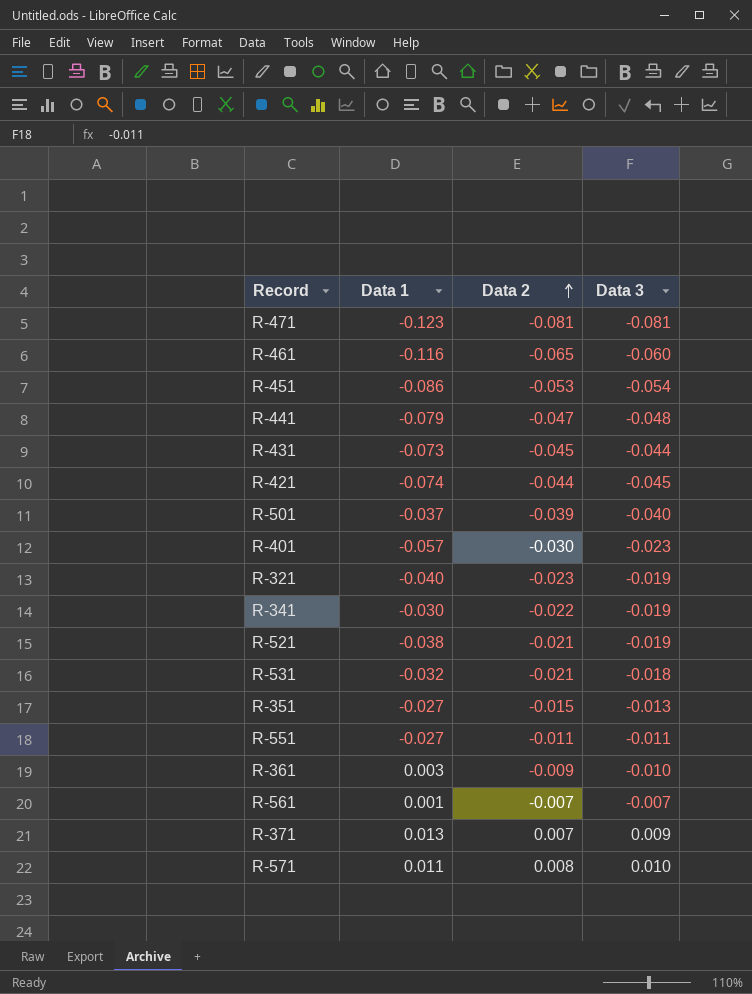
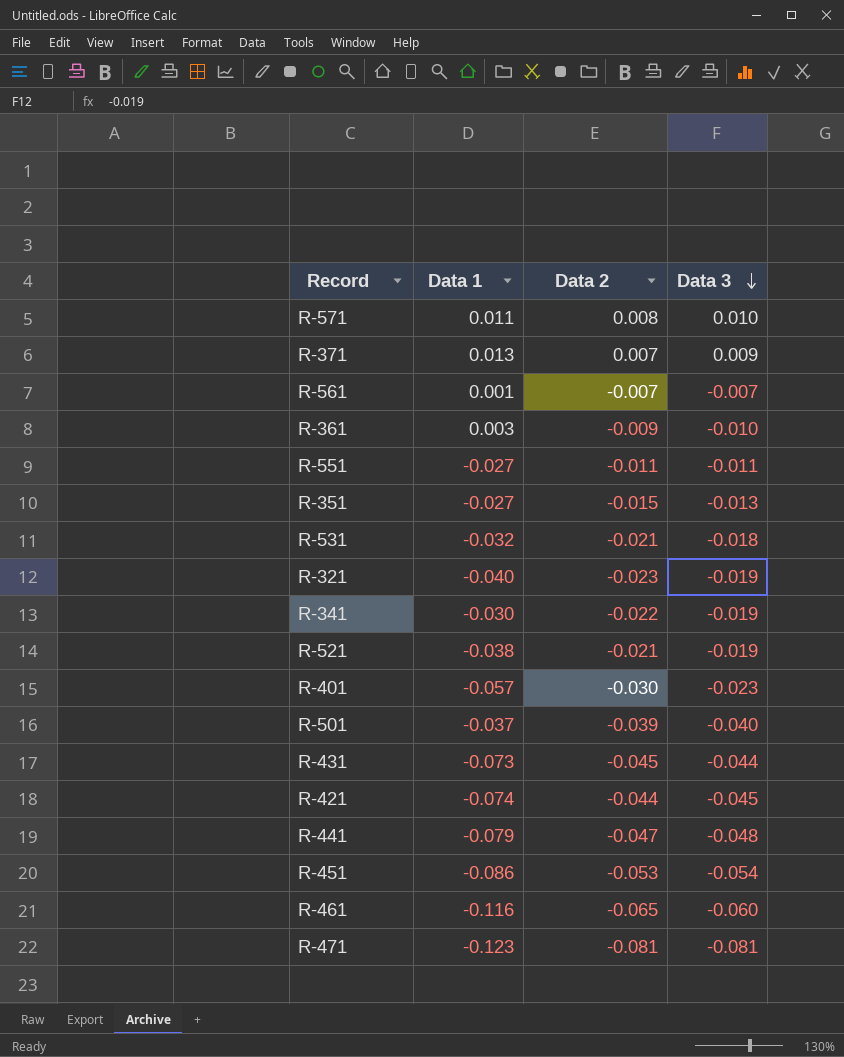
row order: Data 2 ascending -> Data 3 descending

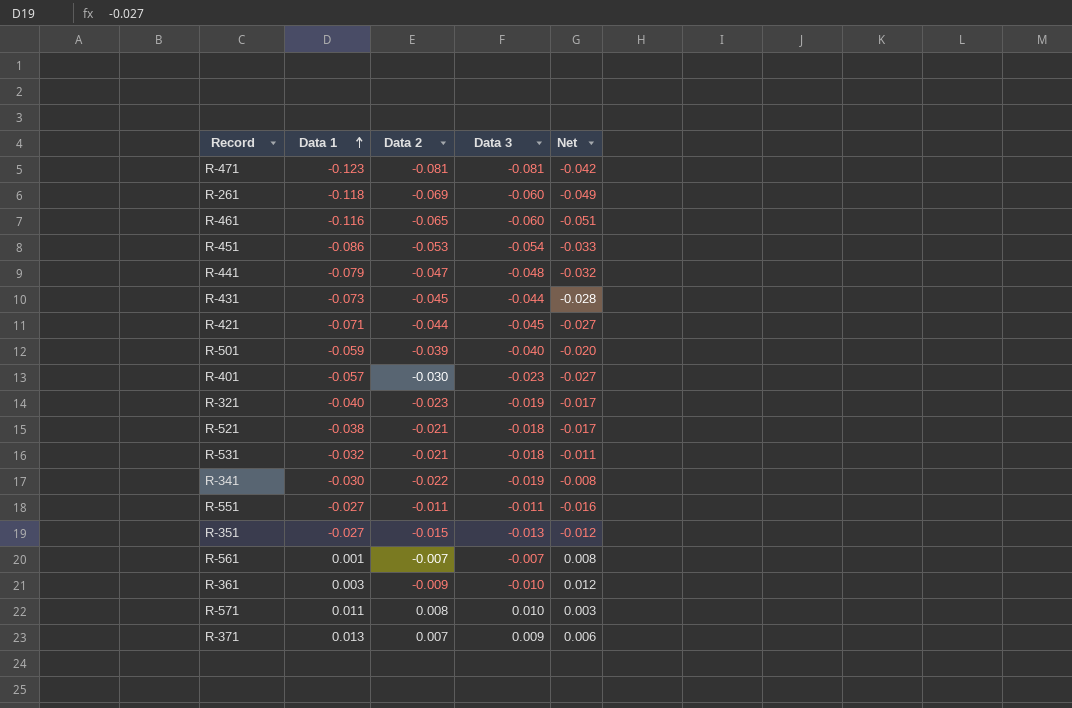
row order: Data 3 descending -> Data 1 ascending
column Net | formula: none -> [Data 1] - [Data 2]
row R-261: none -> -0.118 | -0.069 | -0.060 | -0.049
R-421 | Data 1: -0.074 -> -0.071
R-501 | Data 1: -0.037 -> -0.059
R-521 | Data 3: -0.019 -> -0.018

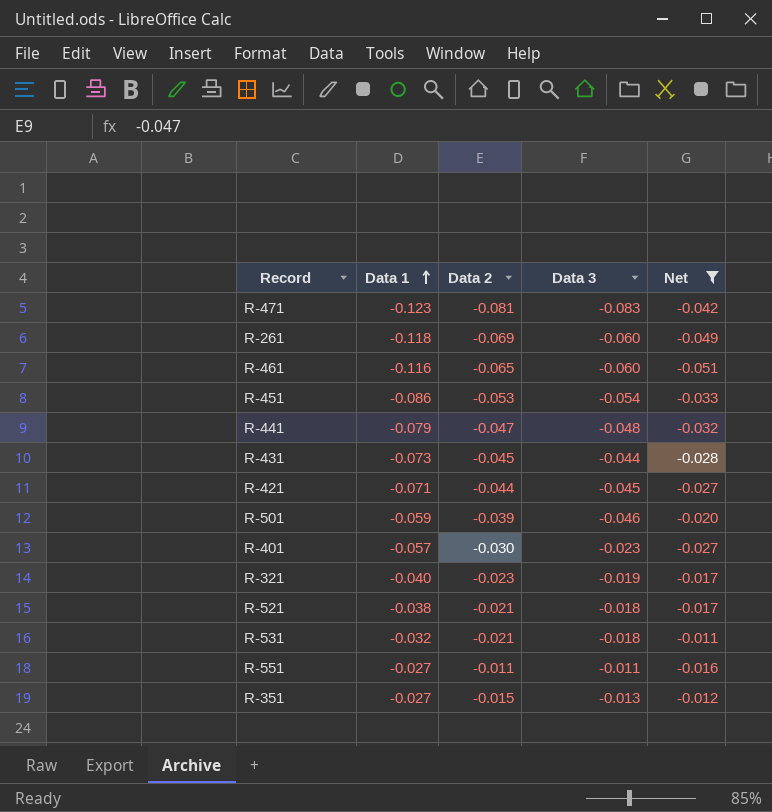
filter: none -> Net <= -0.011
R-471 | Data 3: -0.081 -> -0.083
R-501 | Data 3: -0.040 -> -0.046

